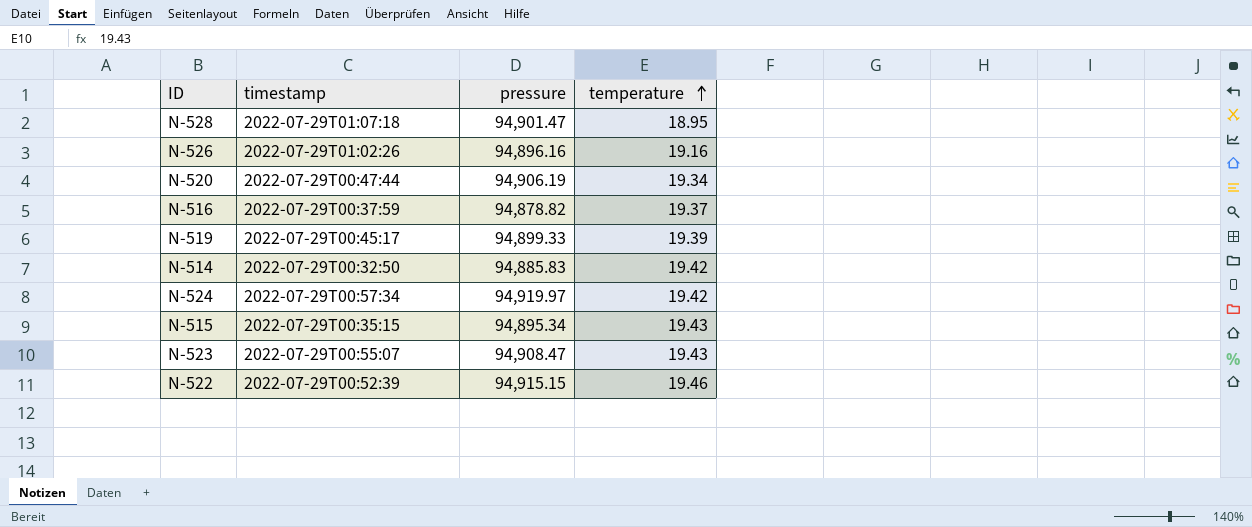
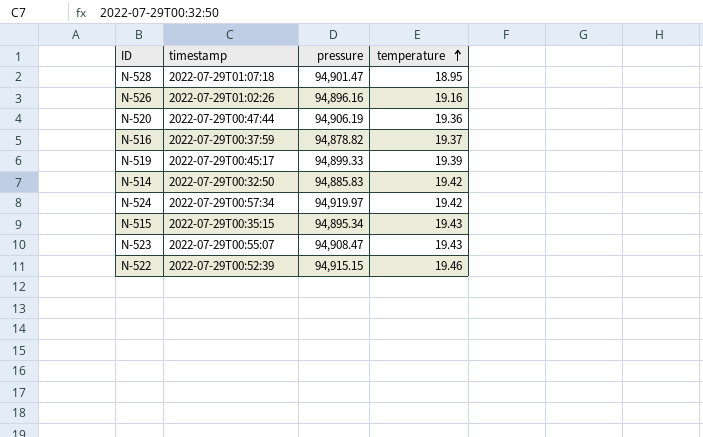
N-520 | temperature: 19.34 -> 19.36

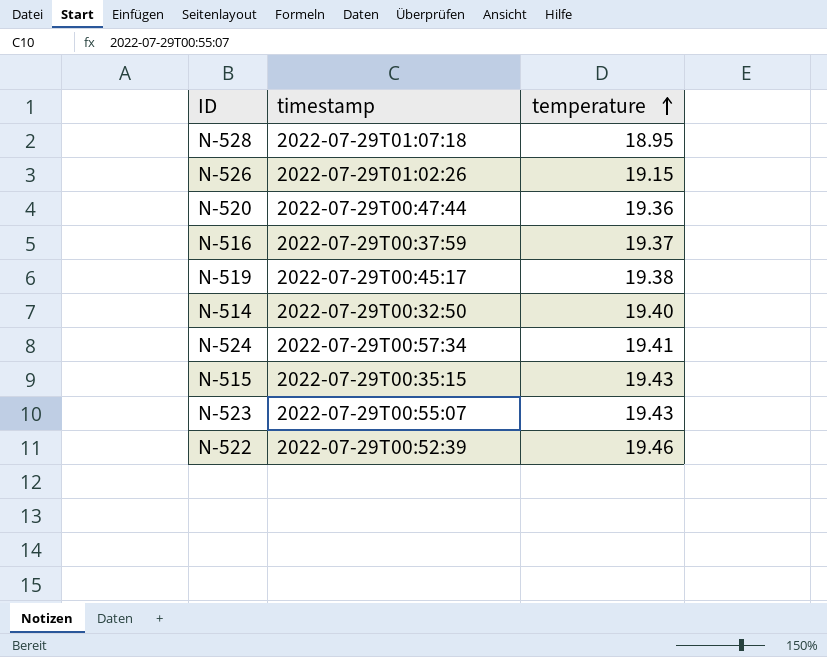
column pressure | position: 3 -> none
N-526 | temperature: 19.16 -> 19.15
N-519 | temperature: 19.39 -> 19.38
N-514 | temperature: 19.42 -> 19.40
N-524 | temperature: 19.42 -> 19.41

